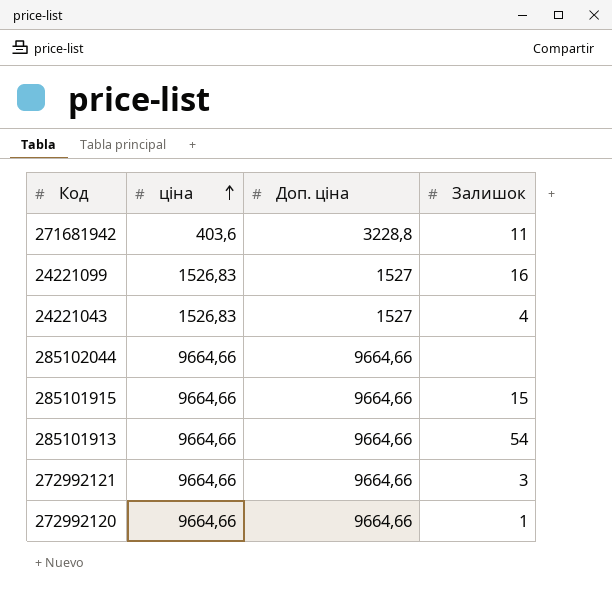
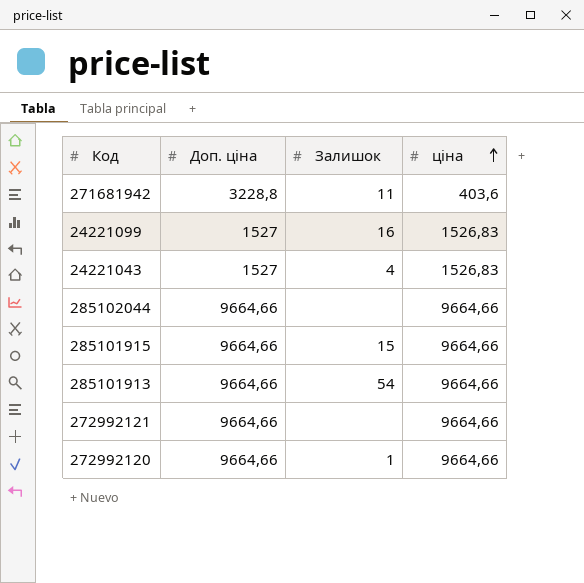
column ціна | position: 2 -> 4
272992121 | Залишок: 3 -> none

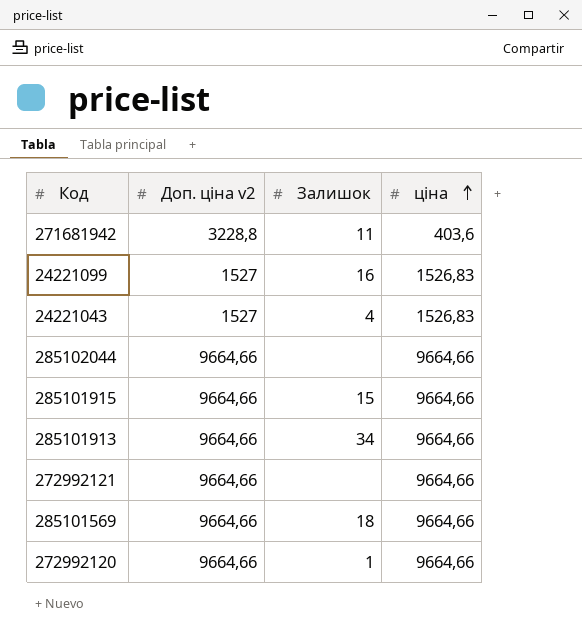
column name: Доп. ціна -> Доп. ціна v2
285101913 | Залишок: 54 -> 34
row 285101569: none -> 9664,66 | 18 | 9664,66

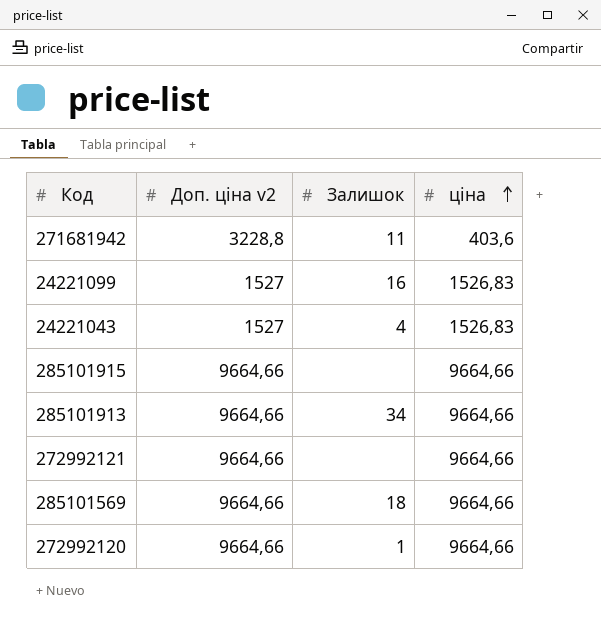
row 285102044: 9664,66 | none | 9664,66 -> none
285101915 | Залишок: 15 -> none

